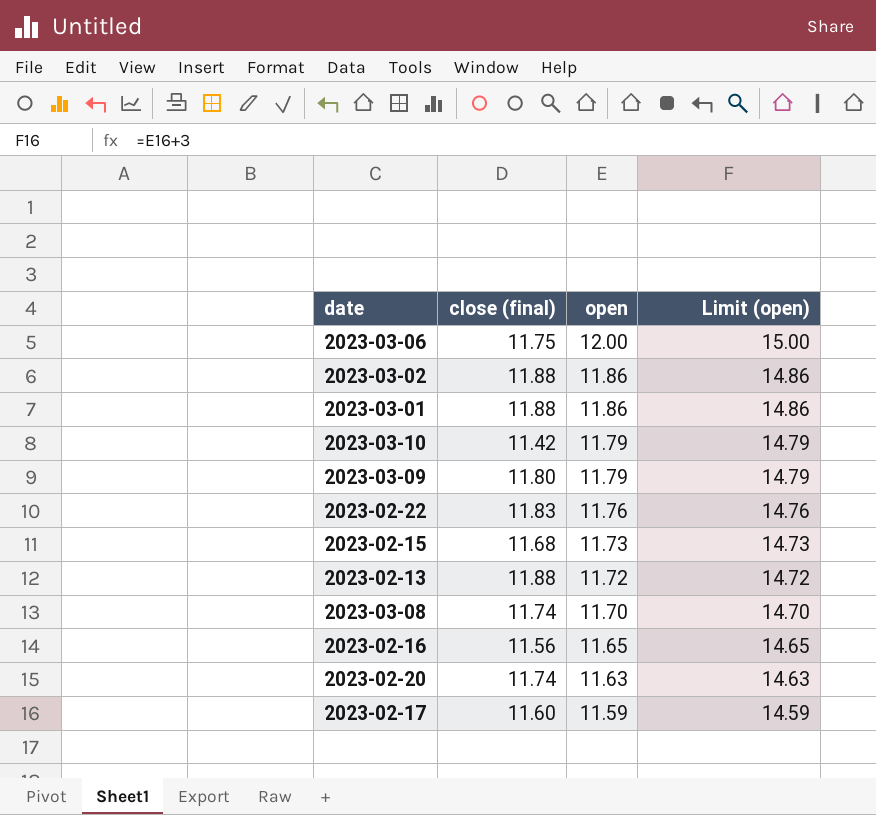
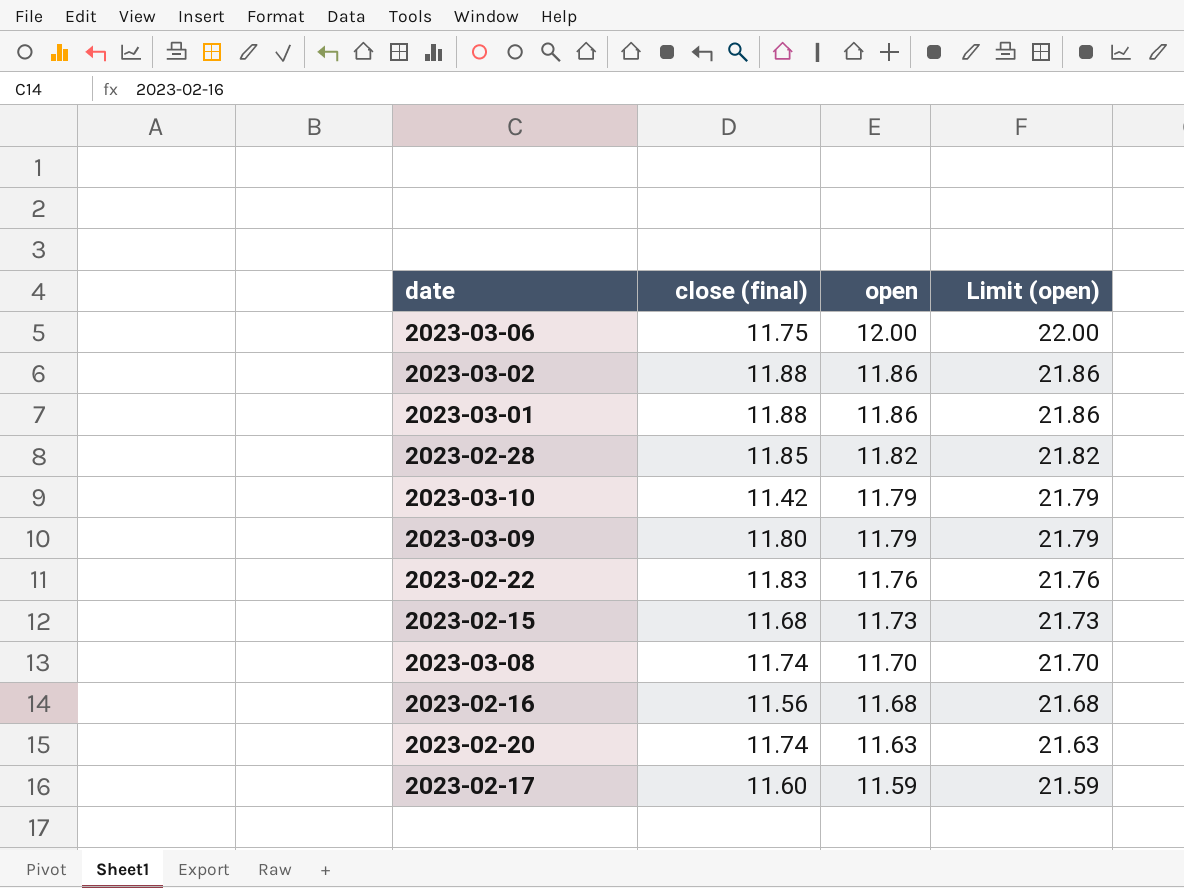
column Limit (open) | formula: [open] + 3 -> [open] + 10
row 2023-02-13: 11.88 | 11.72 | 14.72 -> none
row 2023-02-28: none -> 11.85 | 11.82 | 21.82
2023-02-16 | open: 11.65 -> 11.68

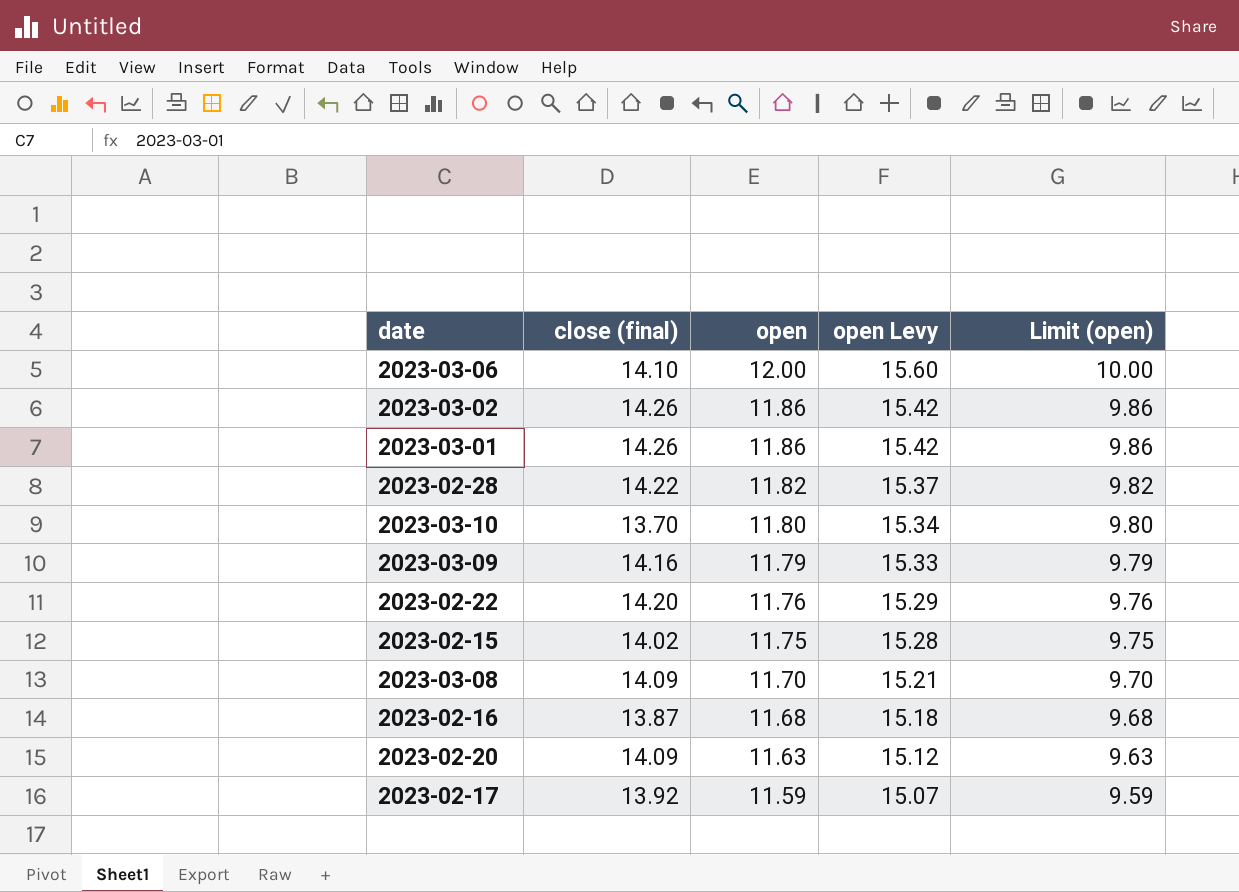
column open Levy | formula: none -> [open] * 1.3
column Limit (open) | formula: [open] + 10 -> [open] - 2
2023-03-06 | close (final): 11.75 -> 14.10
2023-03-02 | close (final): 11.88 -> 14.26
2023-03-01 | close (final): 11.88 -> 14.26
2023-02-28 | close (final): 11.85 -> 14.22
2023-03-10 | close (final): 11.42 -> 13.70
2023-03-10 | open: 11.79 -> 11.80
2023-03-09 | close (final): 11.80 -> 14.16
2023-02-22 | close (final): 11.83 -> 14.20
2023-02-15 | close (final): 11.68 -> 14.02
2023-02-15 | open: 11.73 -> 11.75
2023-03-08 | close (final): 11.74 -> 14.09
2023-02-16 | close (final): 11.56 -> 13.87
2023-02-20 | close (final): 11.74 -> 14.09
2023-02-17 | close (final): 11.60 -> 13.92

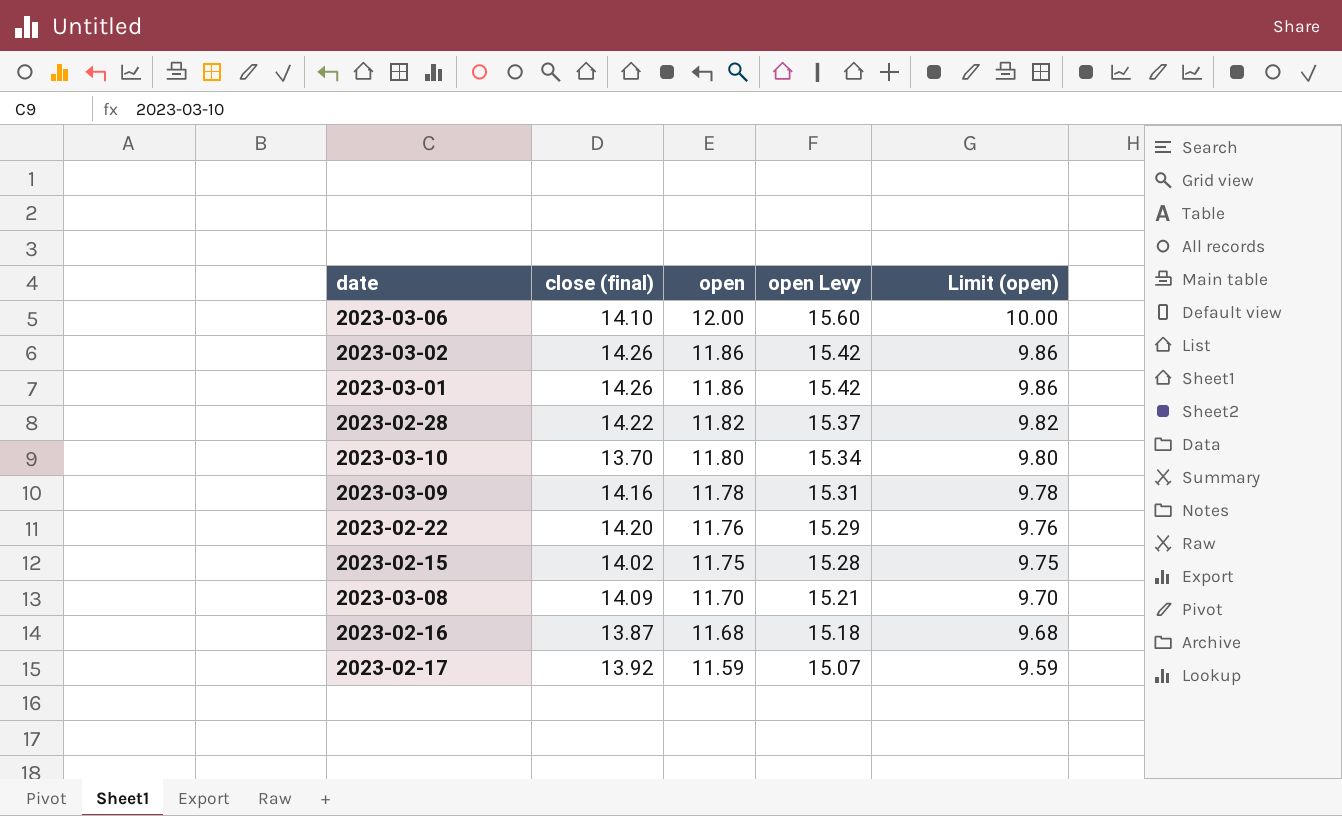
row 2023-02-20: 14.09 | 11.63 | 15.12 | 9.63 -> none
2023-03-09 | open: 11.79 -> 11.78
2023-03-09 | open Levy: 15.33 -> 15.31
2023-03-09 | Limit (open): 9.79 -> 9.78

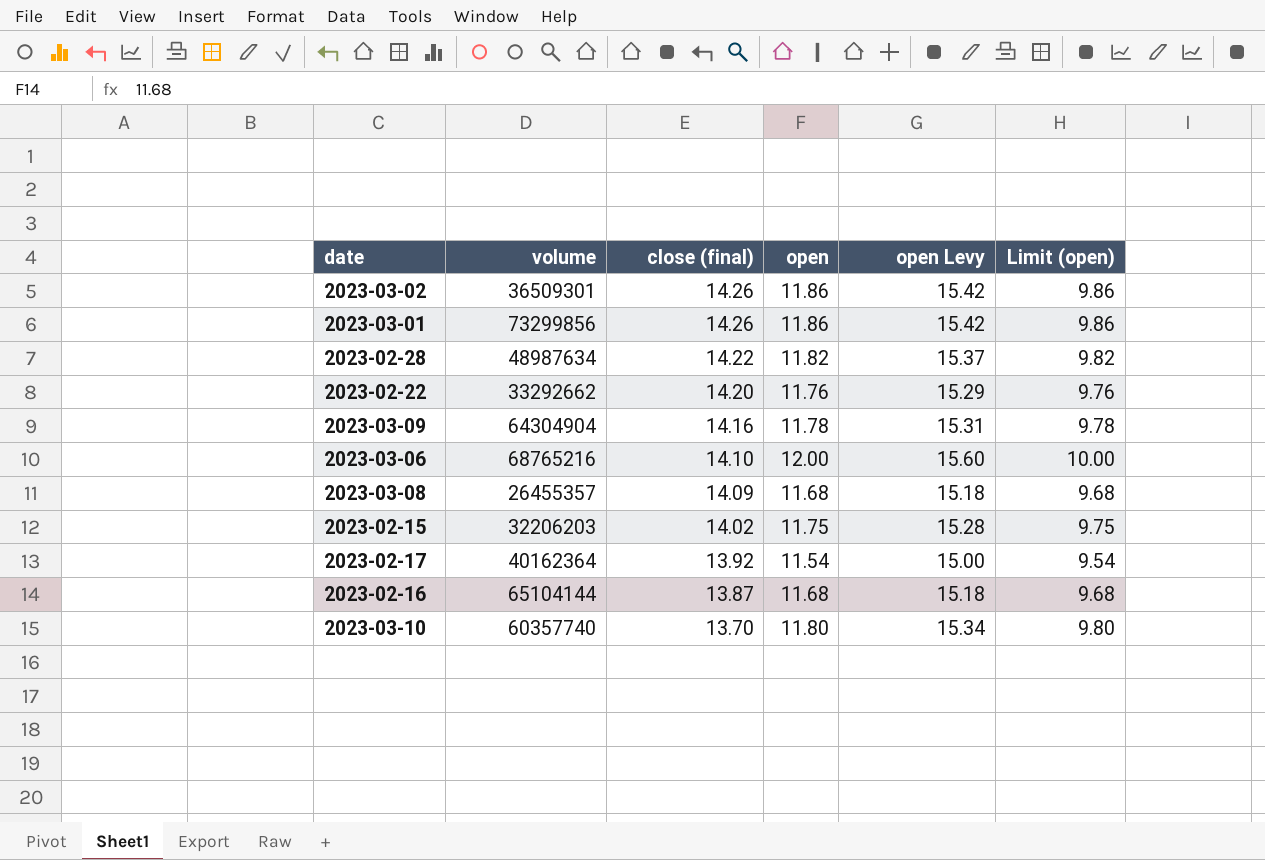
row order: open descending -> close (final) descending
column volume | position: none -> 2
2023-03-08 | open: 11.70 -> 11.68
2023-03-08 | open Levy: 15.21 -> 15.18
2023-03-08 | Limit (open): 9.70 -> 9.68
2023-02-17 | open: 11.59 -> 11.54
2023-02-17 | open Levy: 15.07 -> 15.00
2023-02-17 | Limit (open): 9.59 -> 9.54

